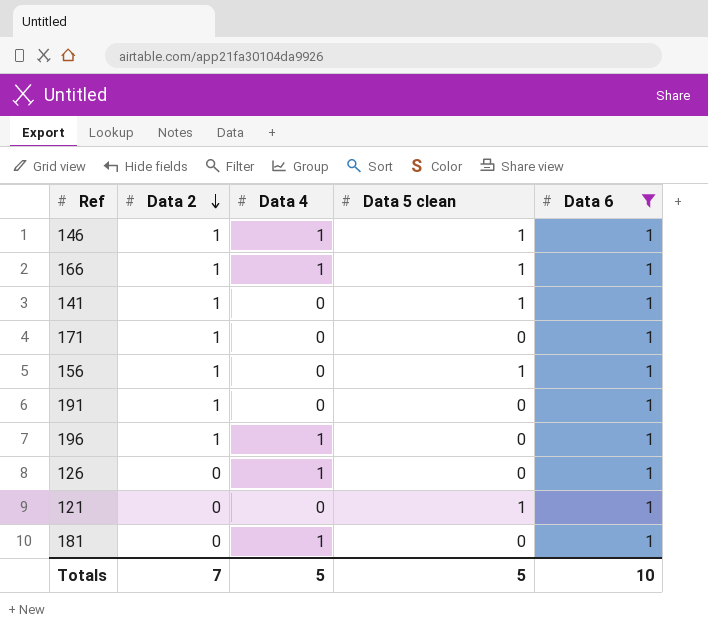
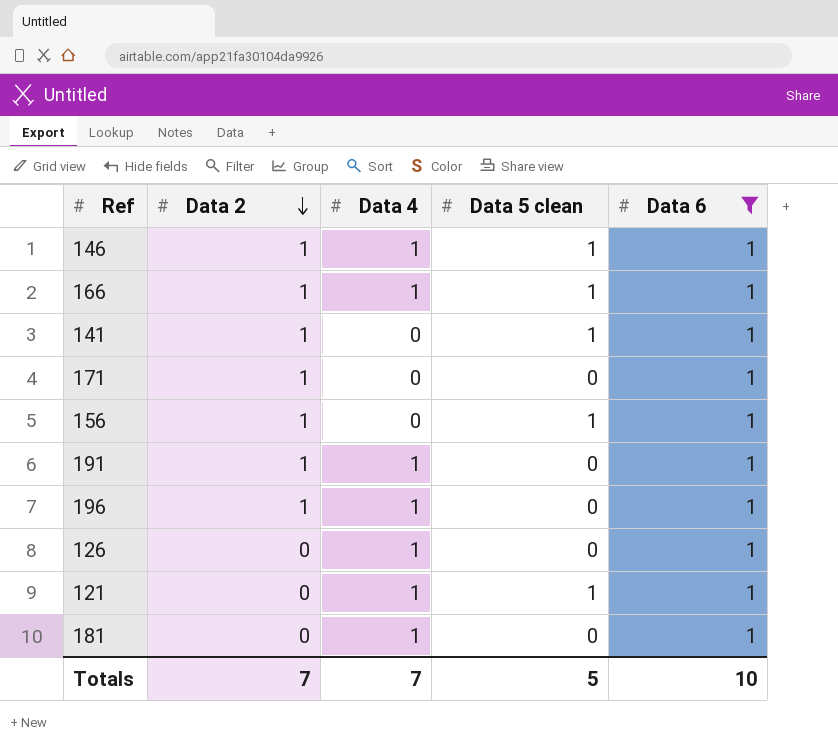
191 | Data 4: 0 -> 1
121 | Data 4: 0 -> 1
Totals | Data 4: 5 -> 7

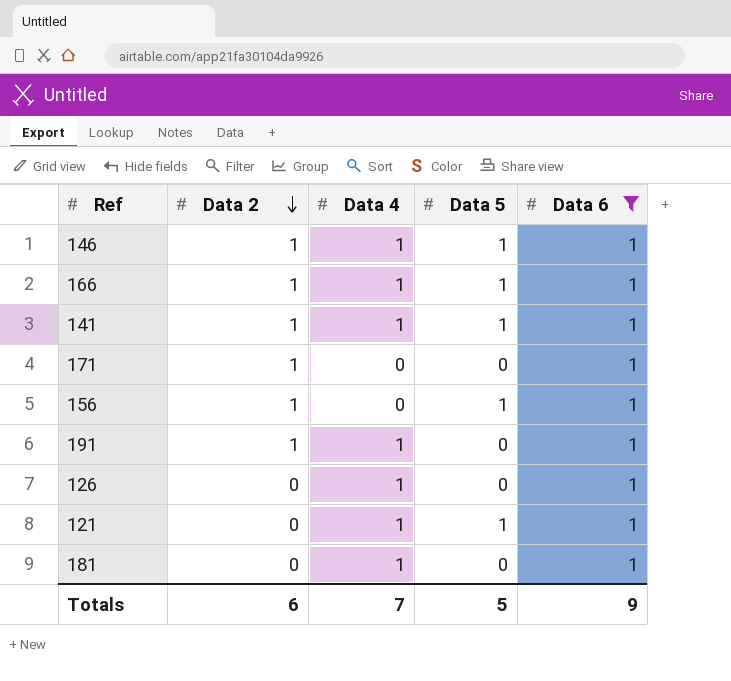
column name: Data 5 clean -> Data 5
row 196: 1 | 1 | 0 | 1 -> none
141 | Data 4: 0 -> 1
Totals | Data 2: 7 -> 6
Totals | Data 6: 10 -> 9

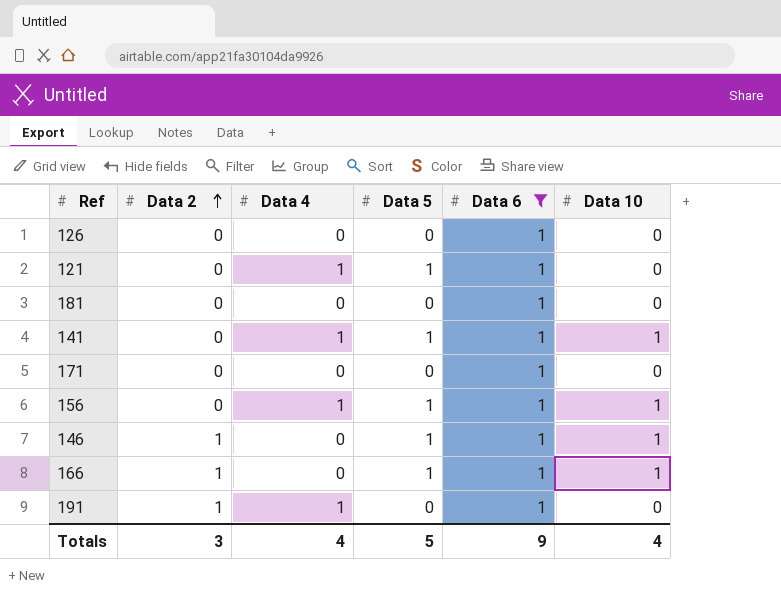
row order: Data 2 descending -> Data 2 ascending
column Data 10 | position: none -> 6
126 | Data 4: 1 -> 0
181 | Data 4: 1 -> 0
141 | Data 2: 1 -> 0
171 | Data 2: 1 -> 0
156 | Data 2: 1 -> 0
156 | Data 4: 0 -> 1
146 | Data 4: 1 -> 0
166 | Data 4: 1 -> 0
Totals | Data 2: 6 -> 3
Totals | Data 4: 7 -> 4

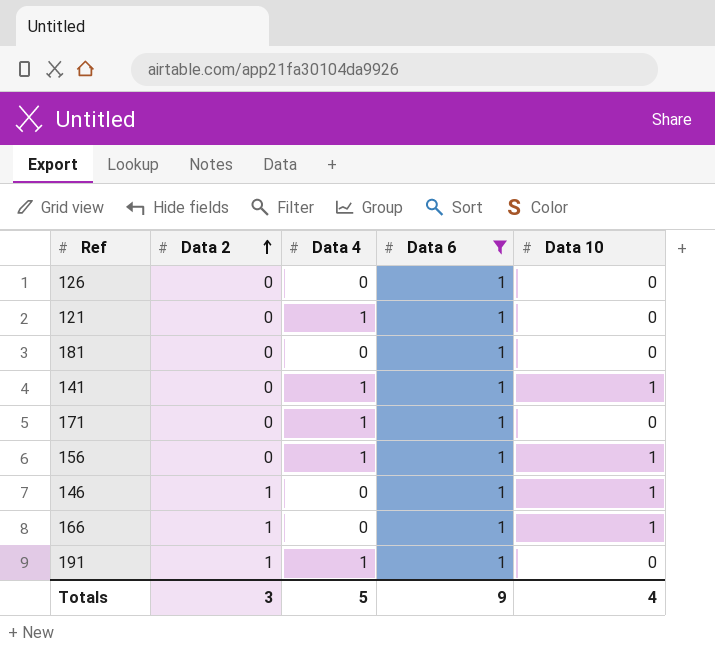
column Data 5 | position: 4 -> none
171 | Data 4: 0 -> 1
Totals | Data 4: 4 -> 5

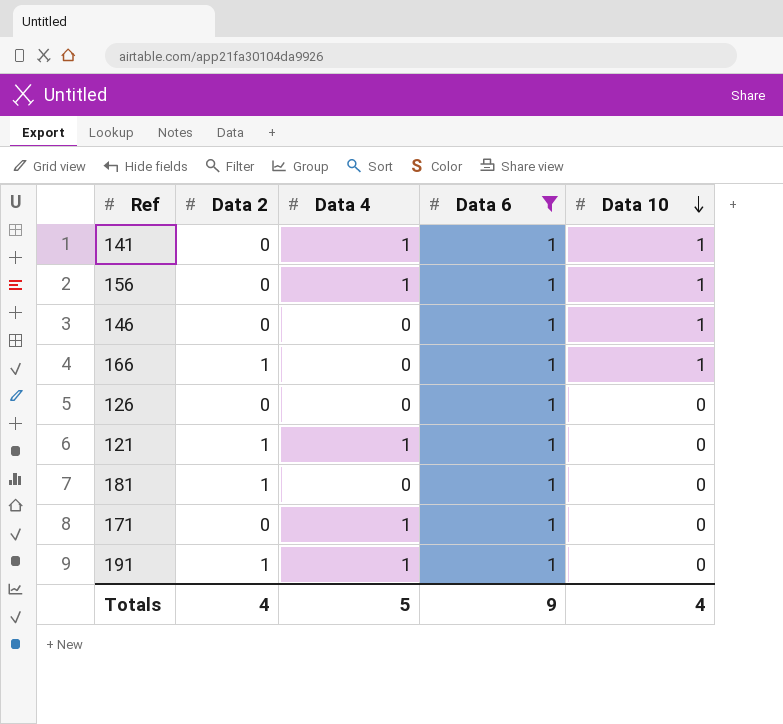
row order: Data 2 ascending -> Data 10 descending
146 | Data 2: 1 -> 0
121 | Data 2: 0 -> 1
181 | Data 2: 0 -> 1
Totals | Data 2: 3 -> 4

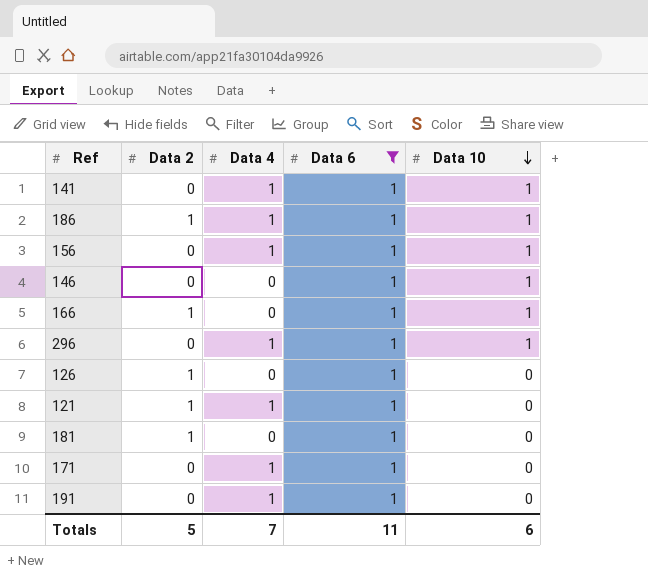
row 186: none -> 1 | 1 | 1 | 1
row 296: none -> 0 | 1 | 1 | 1
126 | Data 2: 0 -> 1
191 | Data 2: 1 -> 0
Totals | Data 2: 4 -> 5
Totals | Data 4: 5 -> 7
Totals | Data 6: 9 -> 11
Totals | Data 10: 4 -> 6

